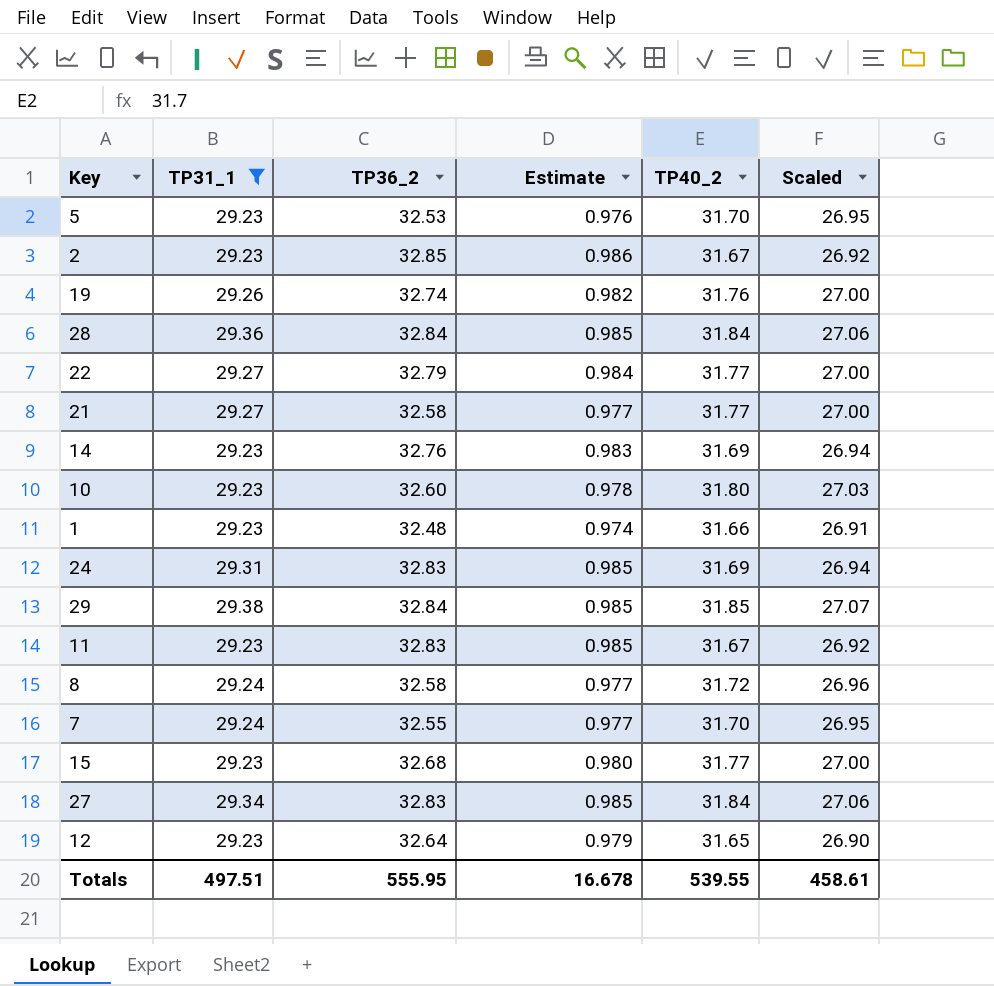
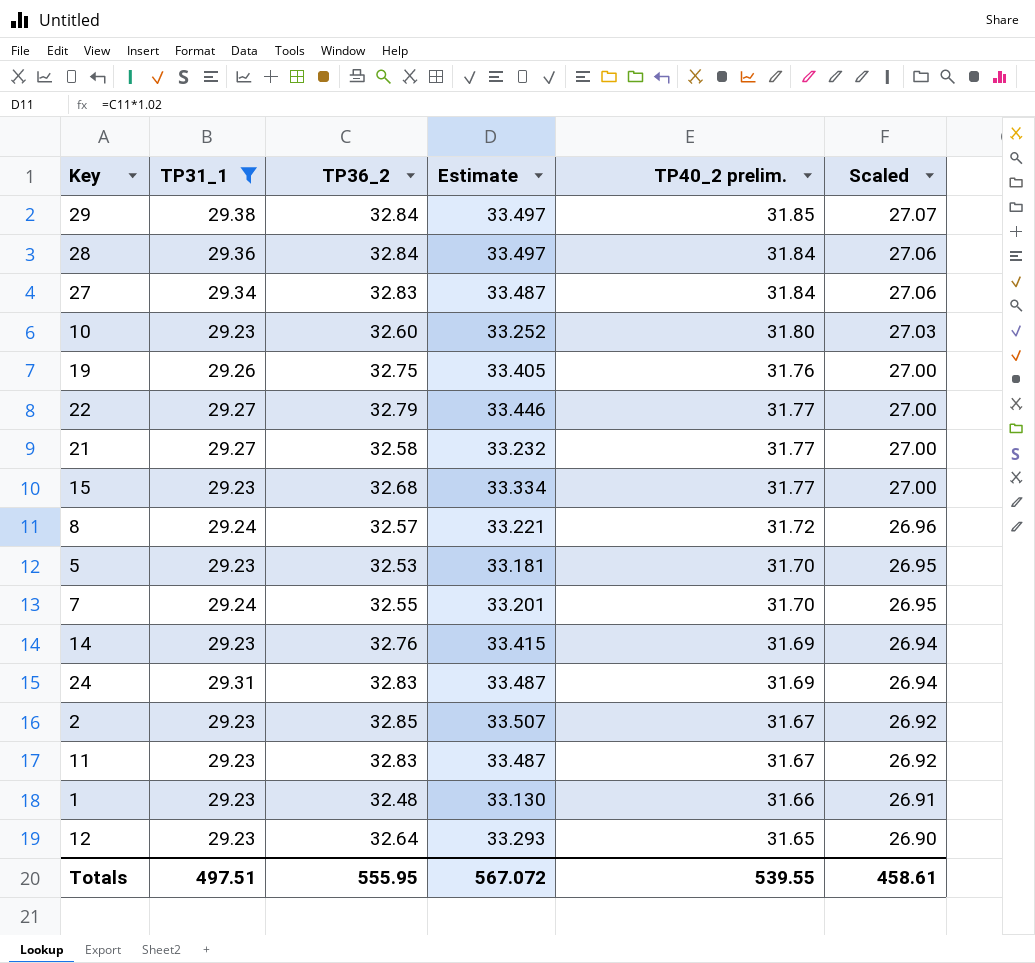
row order: none -> Scaled descending
column Estimate | formula: [TP36_2] * 0.03 -> [TP36_2] * 1.02
column name: TP40_2 -> TP40_2 prelim.
19 | TP36_2: 32.74 -> 32.75
8 | TP36_2: 32.58 -> 32.57
Totals | Estimate: 16.678 -> 567.072

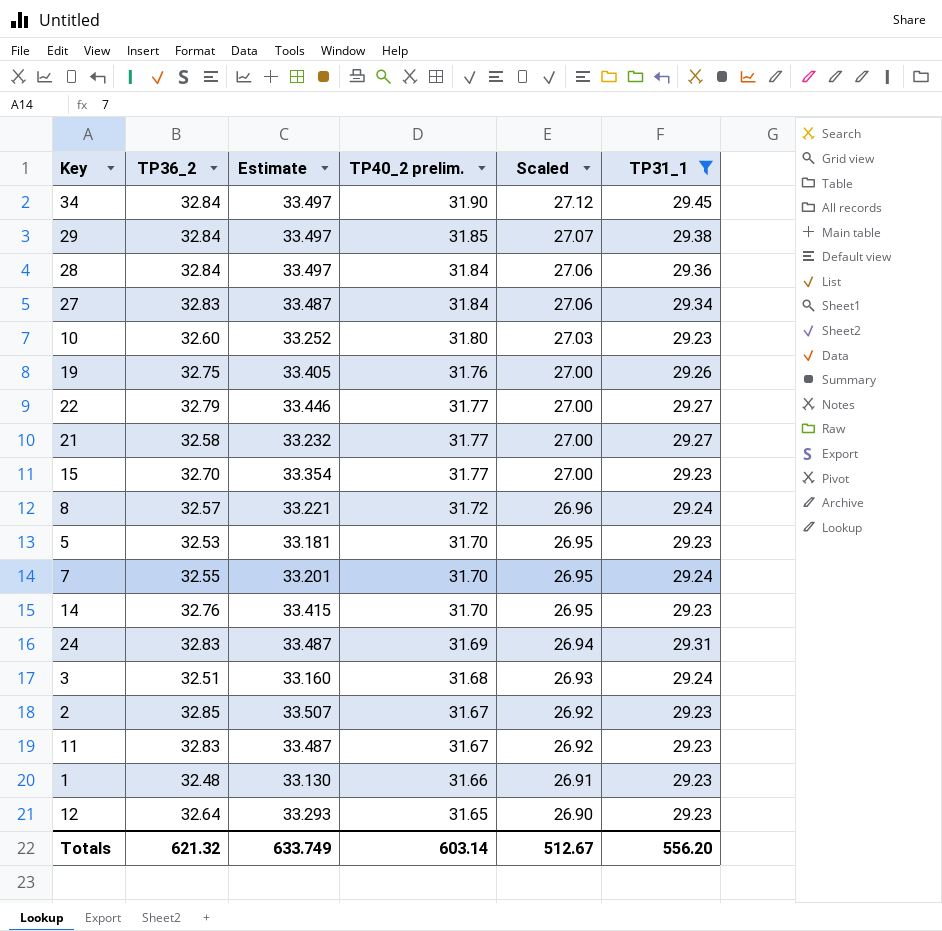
column TP31_1 | position: 2 -> 6
row 34: none -> 32.84 | 33.497 | 31.90 | 27.12 | 29.45
15 | TP36_2: 32.68 -> 32.70
15 | Estimate: 33.334 -> 33.354
14 | TP40_2 prelim.: 31.69 -> 31.70
14 | Scaled: 26.94 -> 26.95
row 3: none -> 32.51 | 33.160 | 31.68 | 26.93 | 29.24
Totals | TP36_2: 555.95 -> 621.32
Totals | Estimate: 567.072 -> 633.749
Totals | TP40_2 prelim.: 539.55 -> 603.14
Totals | Scaled: 458.61 -> 512.67
Totals | TP31_1: 497.51 -> 556.20

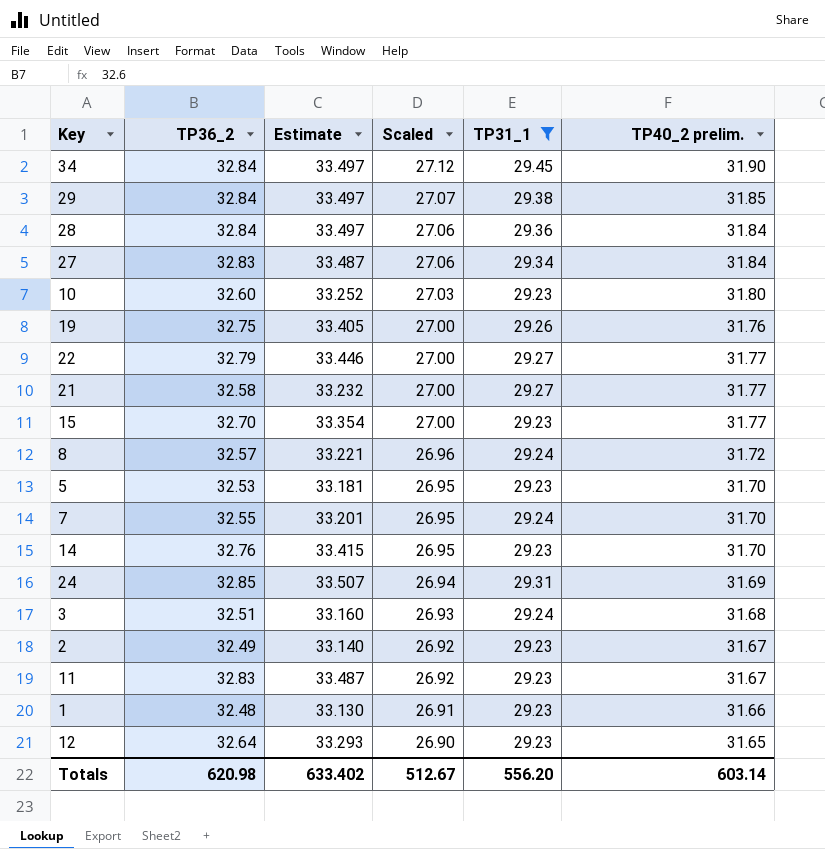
column TP40_2 prelim. | position: 4 -> 6
24 | TP36_2: 32.83 -> 32.85
24 | Estimate: 33.487 -> 33.507
2 | TP36_2: 32.85 -> 32.49
2 | Estimate: 33.507 -> 33.140
Totals | TP36_2: 621.32 -> 620.98
Totals | Estimate: 633.749 -> 633.402

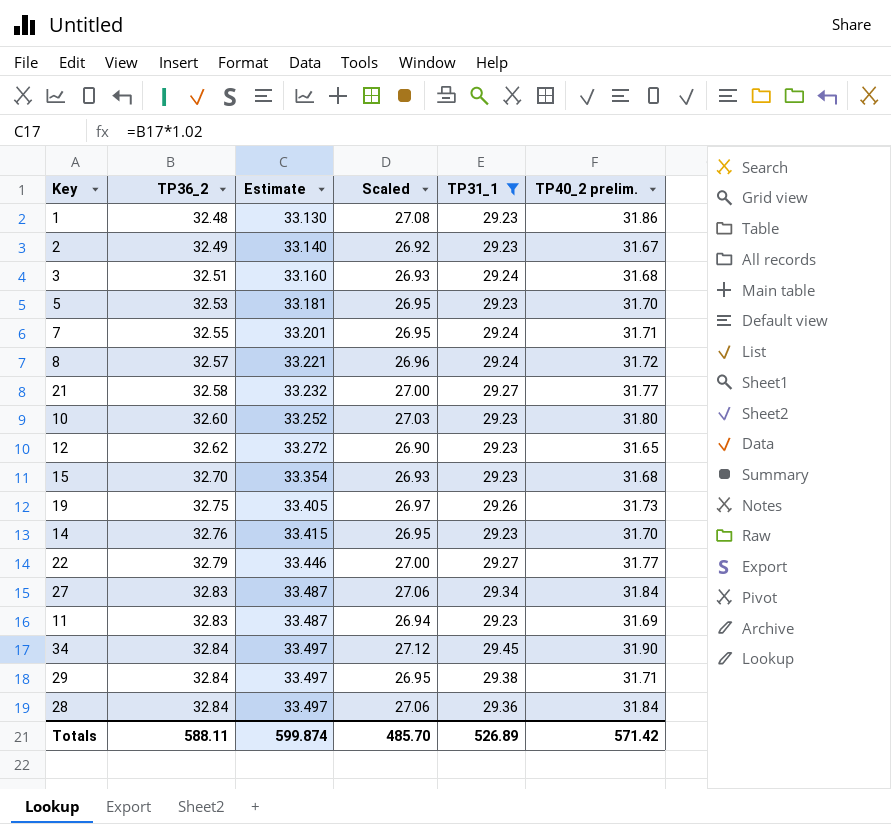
row order: Scaled descending -> TP36_2 ascending
row 24: 32.85 | 33.507 | 26.94 | 29.31 | 31.69 -> none
1 | Scaled: 26.91 -> 27.08
1 | TP40_2 prelim.: 31.66 -> 31.86
7 | TP40_2 prelim.: 31.70 -> 31.71
12 | TP36_2: 32.64 -> 32.62
12 | Estimate: 33.293 -> 33.272
15 | Scaled: 27.00 -> 26.93
15 | TP40_2 prelim.: 31.77 -> 31.68
19 | Scaled: 27.00 -> 26.97
19 | TP40_2 prelim.: 31.76 -> 31.73
11 | Scaled: 26.92 -> 26.94
11 | TP40_2 prelim.: 31.67 -> 31.69
29 | Scaled: 27.07 -> 26.95
29 | TP40_2 prelim.: 31.85 -> 31.71
Totals | TP36_2: 620.98 -> 588.11
Totals | Estimate: 633.402 -> 599.874
Totals | Scaled: 512.67 -> 485.70
Totals | TP31_1: 556.20 -> 526.89
Totals | TP40_2 prelim.: 603.14 -> 571.42

